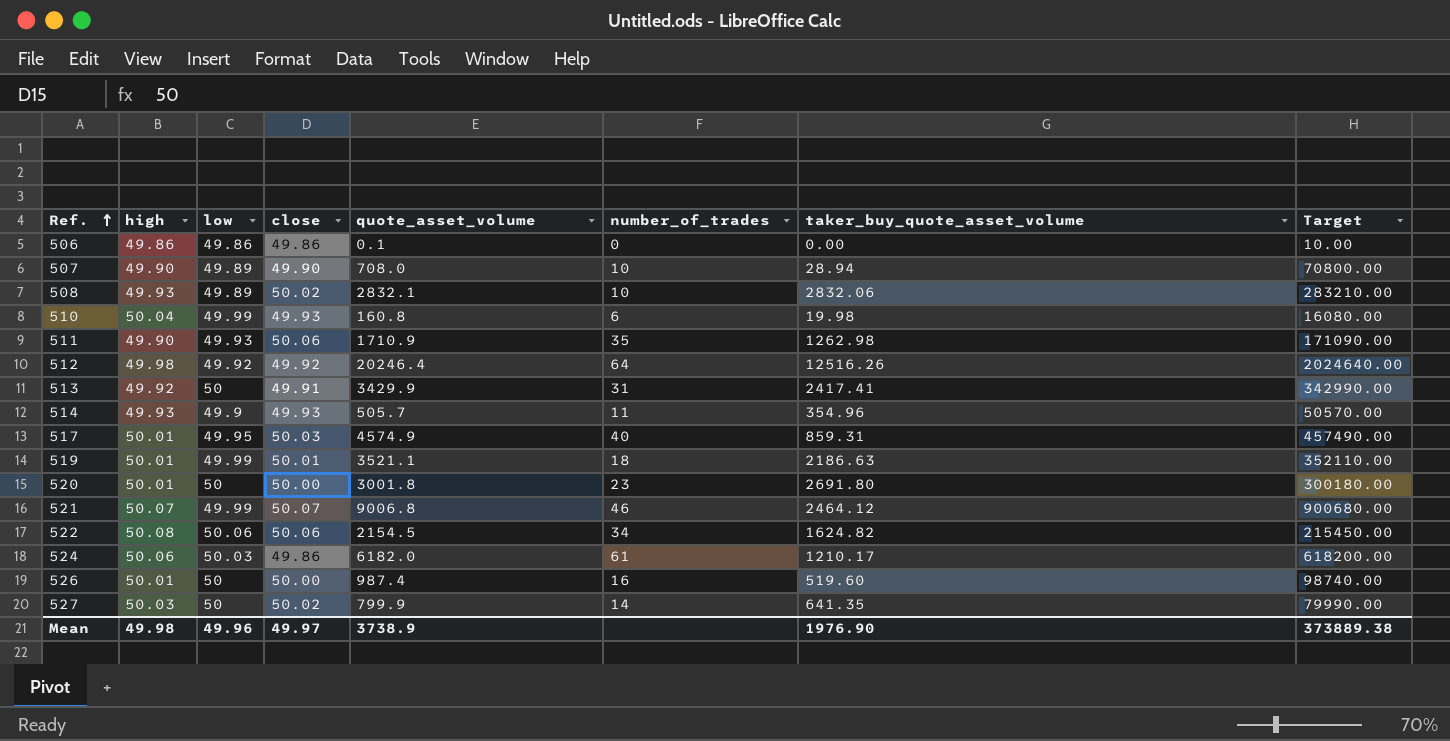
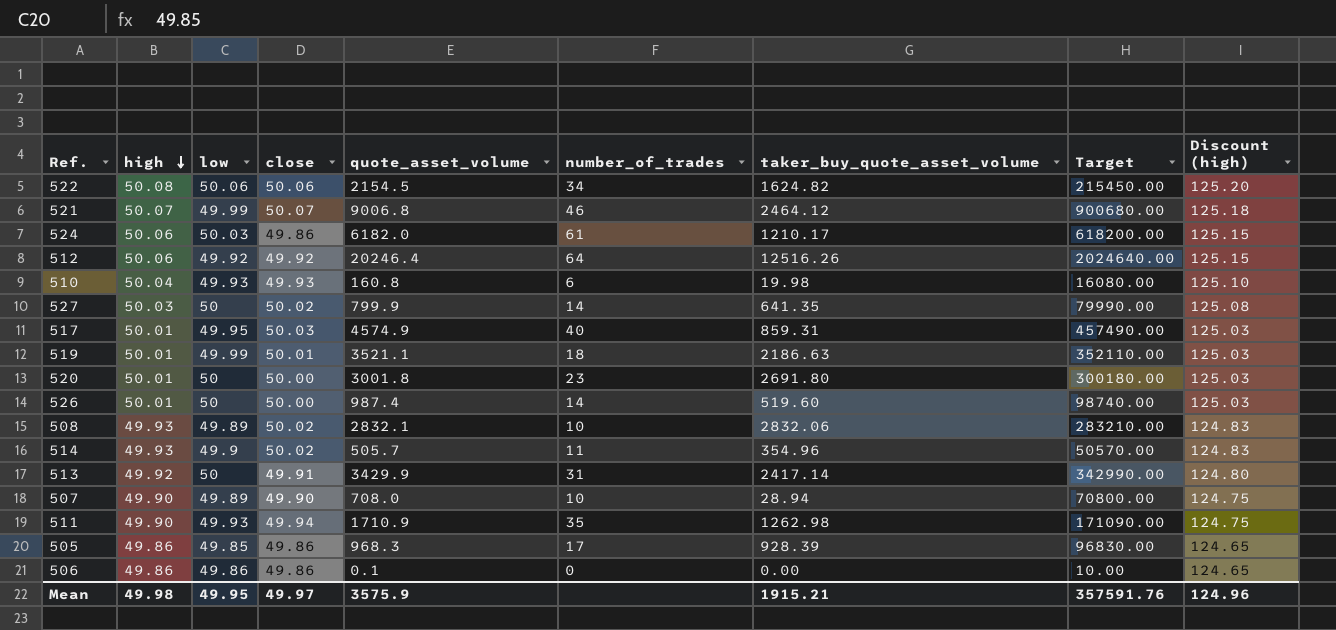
row order: Ref. ascending -> high descending
column Discount (high) | formula: none -> [high] * 2.5
512 | high: 49.98 -> 50.06
510 | low: 49.99 -> 49.93
526 | number_of_trades: 16 -> 14
514 | close: 49.93 -> 50.02
513 | taker_buy_quote_asset_volume: 2417.41 -> 2417.14
511 | close: 50.06 -> 49.94
row 505: none -> 49.86 | 49.85 | 49.86 | 968.3 | 17 | 928.39 | 96830.00 | 124.65
Mean | low: 49.96 -> 49.95
Mean | quote_asset_volume: 3738.9 -> 3575.9
Mean | taker_buy_quote_asset_volume: 1976.90 -> 1915.21
Mean | Target: 373889.38 -> 357591.76

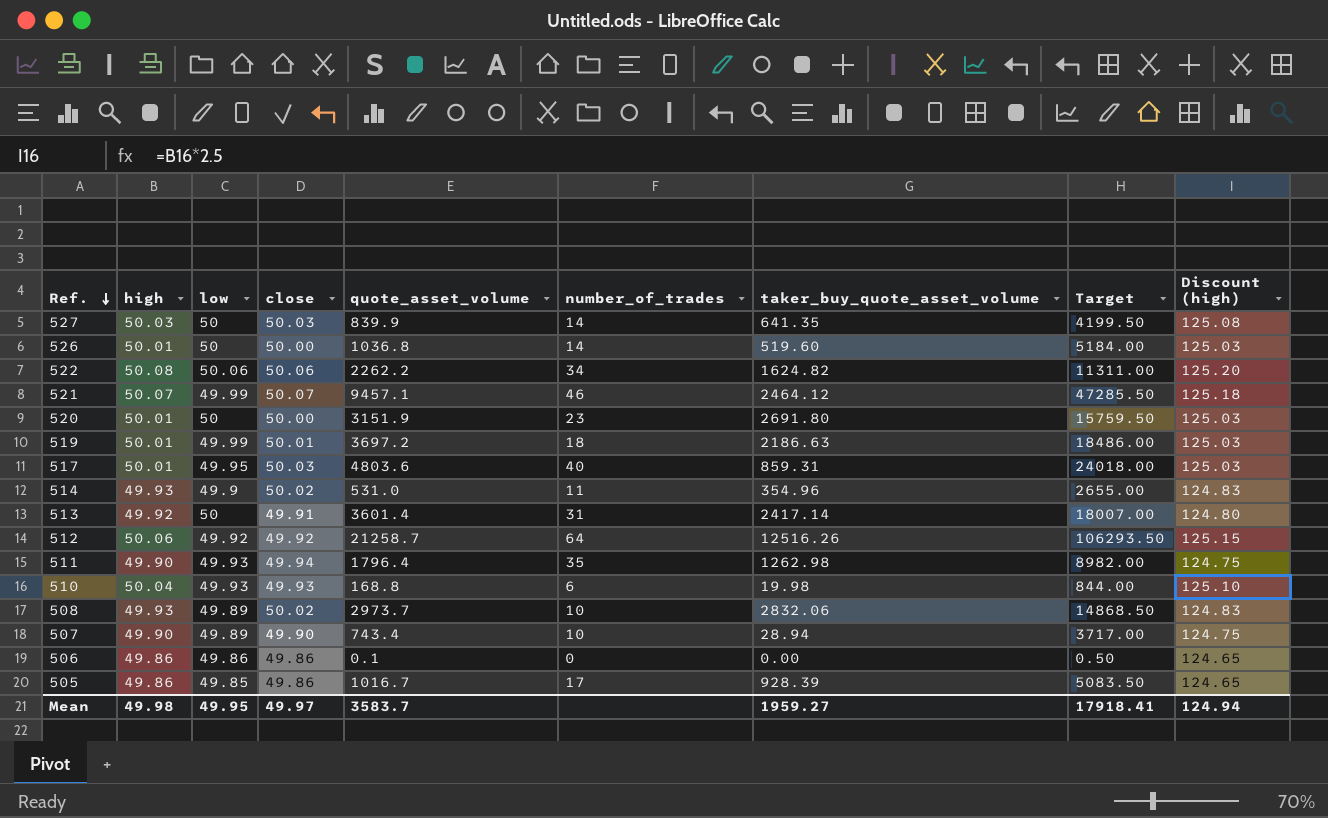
row order: high descending -> Ref. descending
column Target | formula: [quote_asset_volume] * 100 -> [quote_asset_volume] * 5
row 524: 50.06 | 50.03 | 49.86 | 6182.0 | 61 | 1210.17 | 618200.00 | 125.15 -> none
527 | close: 50.02 -> 50.03
527 | quote_asset_volume: 799.9 -> 839.9
526 | quote_asset_volume: 987.4 -> 1036.8
522 | quote_asset_volume: 2154.5 -> 2262.2
521 | quote_asset_volume: 9006.8 -> 9457.1
520 | quote_asset_volume: 3001.8 -> 3151.9
519 | quote_asset_volume: 3521.1 -> 3697.2
517 | quote_asset_volume: 4574.9 -> 4803.6
514 | quote_asset_volume: 505.7 -> 531.0
513 | quote_asset_volume: 3429.9 -> 3601.4
512 | quote_asset_volume: 20246.4 -> 21258.7
511 | quote_asset_volume: 1710.9 -> 1796.4
510 | quote_asset_volume: 160.8 -> 168.8
508 | quote_asset_volume: 2832.1 -> 2973.7
507 | quote_asset_volume: 708.0 -> 743.4
505 | quote_asset_volume: 968.3 -> 1016.7
Mean | quote_asset_volume: 3575.9 -> 3583.7
Mean | taker_buy_quote_asset_volume: 1915.21 -> 1959.27
Mean | Target: 357591.76 -> 17918.41
Mean | Discount (high): 124.96 -> 124.94

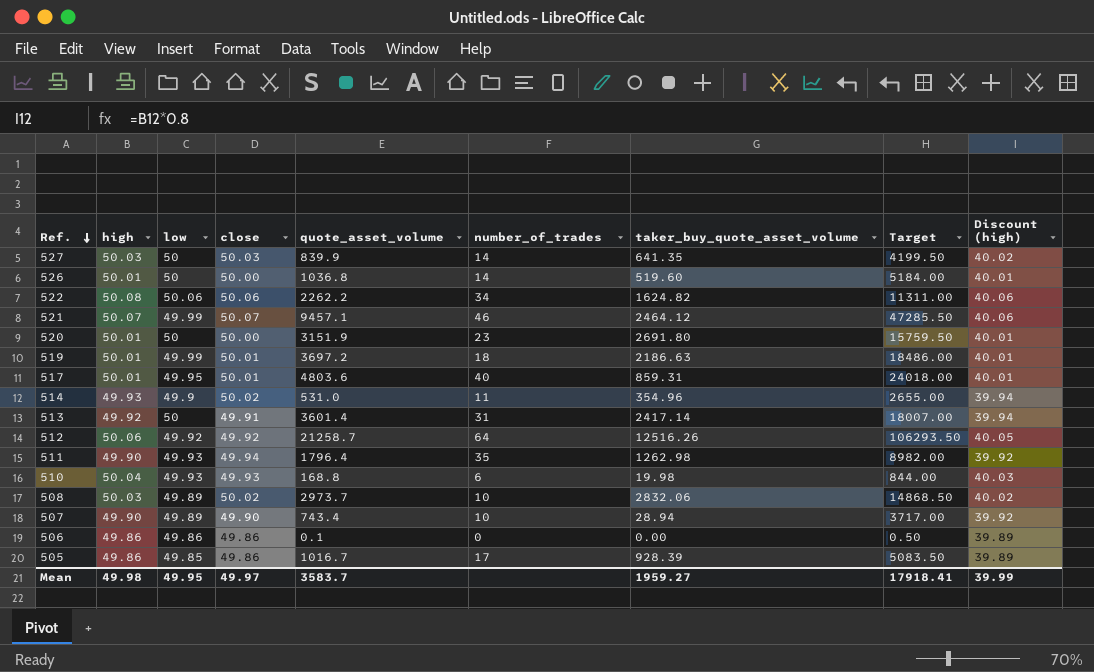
column Discount (high) | formula: [high] * 2.5 -> [high] * 0.8
517 | close: 50.03 -> 50.01
508 | high: 49.93 -> 50.03
Mean | Discount (high): 124.94 -> 39.99

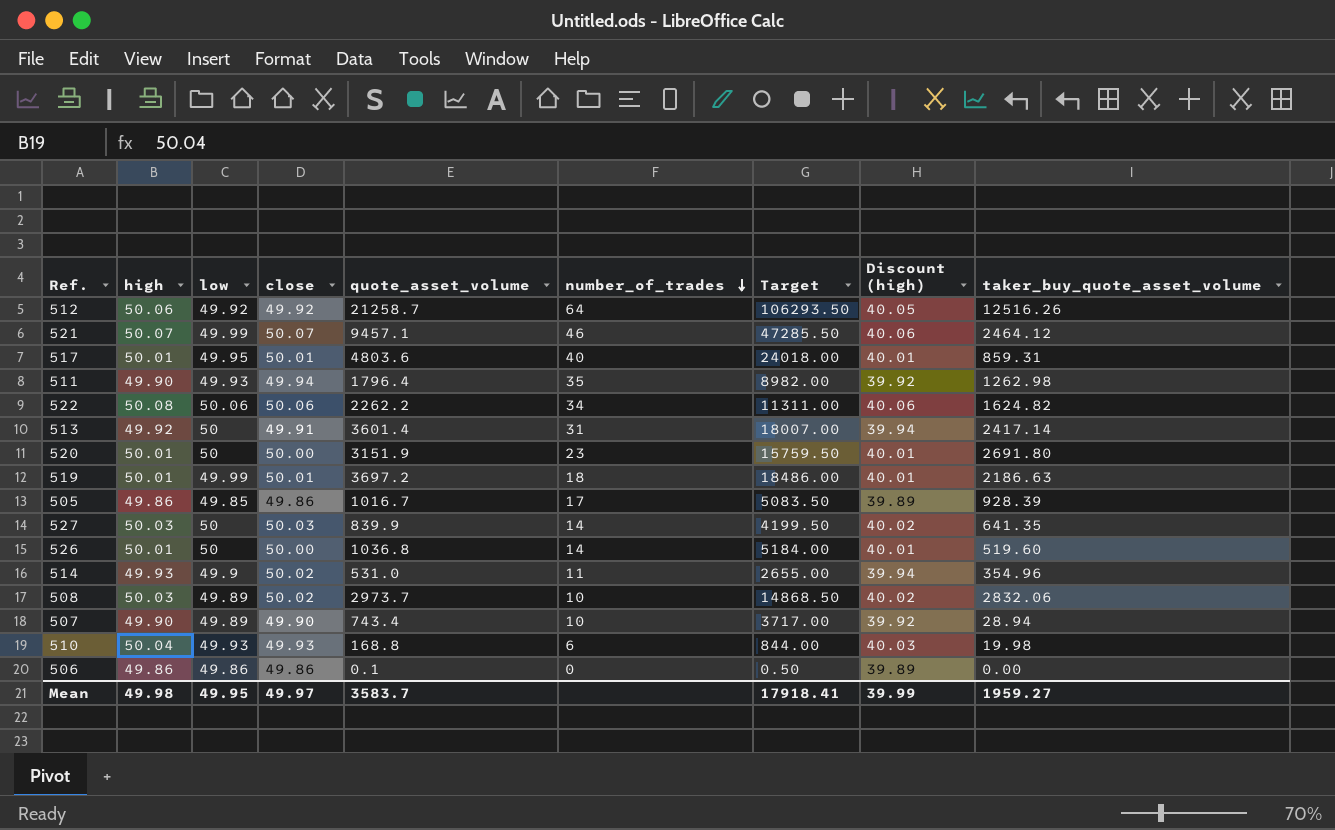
row order: Ref. descending -> number_of_trades descending
column taker_buy_quote_asset_volume | position: 7 -> 9

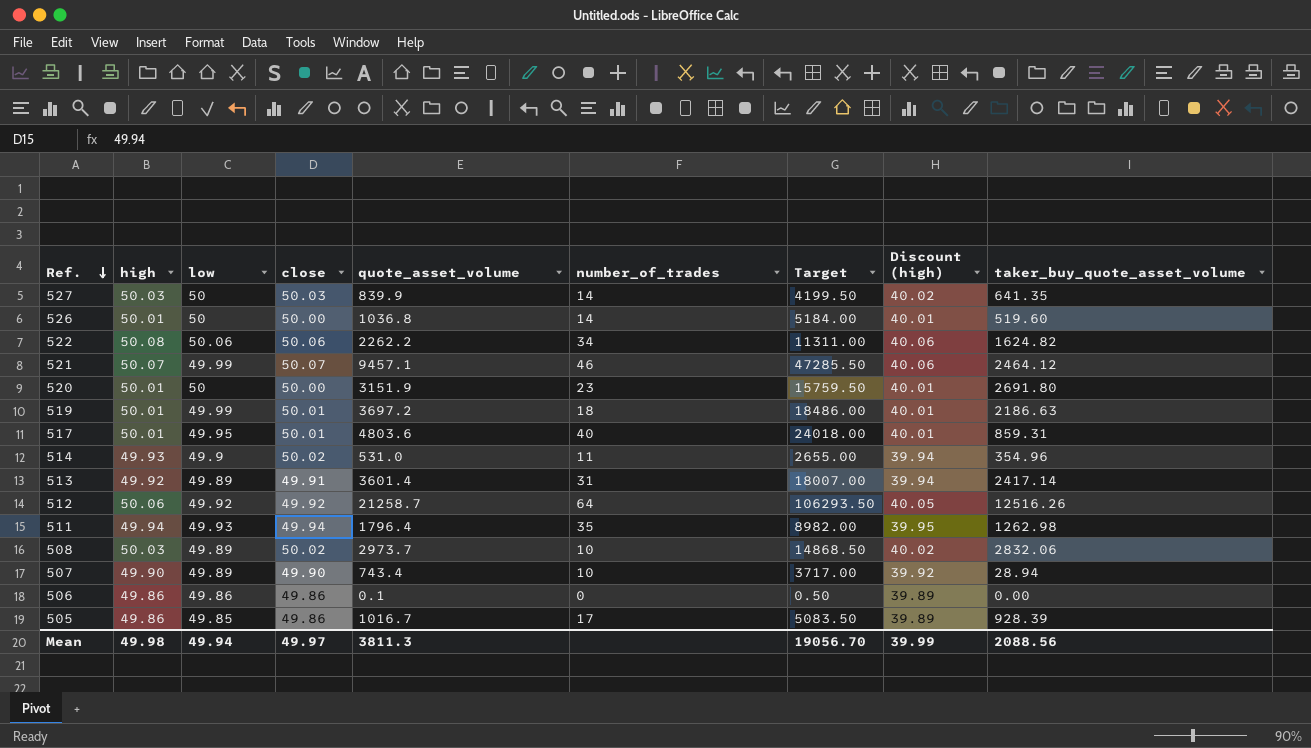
row order: number_of_trades descending -> Ref. descending
row 510: 50.04 | 49.93 | 49.93 | 168.8 | 6 | 844.00 | 40.03 | 19.98 -> none
513 | low: 50 -> 49.89
511 | high: 49.90 -> 49.94
511 | Discount (high): 39.92 -> 39.95
Mean | low: 49.95 -> 49.94
Mean | quote_asset_volume: 3583.7 -> 3811.3
Mean | Target: 17918.41 -> 19056.70
Mean | taker_buy_quote_asset_volume: 1959.27 -> 2088.56

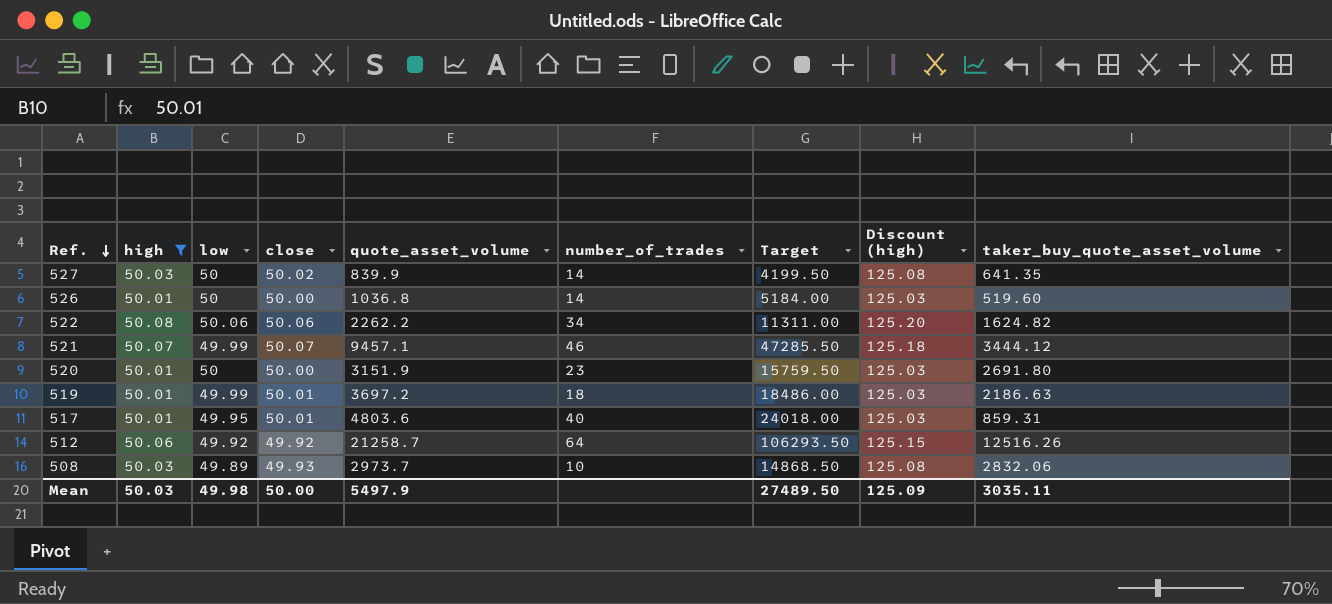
filter: none -> high >= 50.01
column Discount (high) | formula: [high] * 0.8 -> [high] * 2.5
527 | close: 50.03 -> 50.02
521 | taker_buy_quote_asset_volume: 2464.12 -> 3444.12
508 | close: 50.02 -> 49.93
Mean | high: 49.98 -> 50.03
Mean | low: 49.94 -> 49.98
Mean | close: 49.97 -> 50.00
Mean | quote_asset_volume: 3811.3 -> 5497.9
Mean | Target: 19056.70 -> 27489.50
Mean | Discount (high): 39.99 -> 125.09
Mean | taker_buy_quote_asset_volume: 2088.56 -> 3035.11

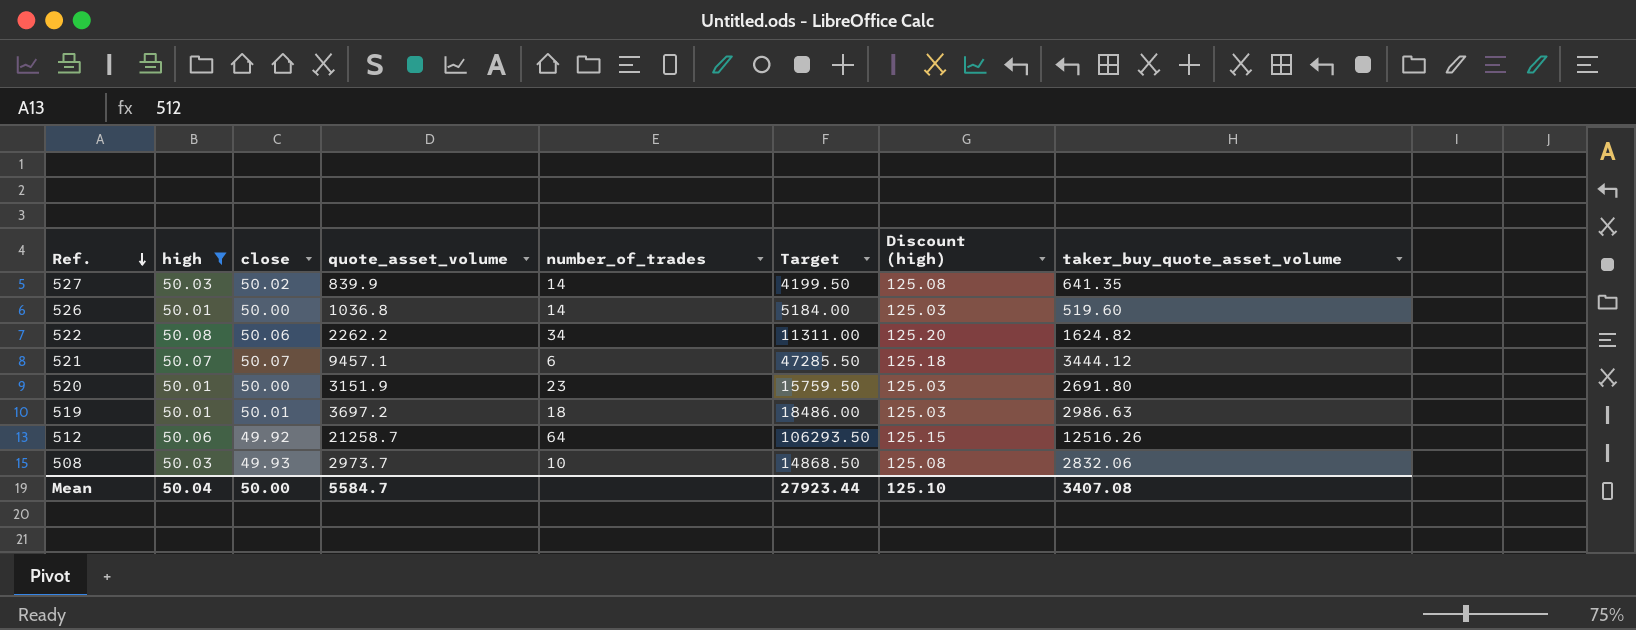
column low | position: 3 -> none
row 517: 50.01 | 49.95 | 50.01 | 4803.6 | 40 | 24018.00 | 125.03 | 859.31 -> none
521 | number_of_trades: 46 -> 6
519 | taker_buy_quote_asset_volume: 2186.63 -> 2986.63
Mean | high: 50.03 -> 50.04
Mean | quote_asset_volume: 5497.9 -> 5584.7
Mean | Target: 27489.50 -> 27923.44
Mean | Discount (high): 125.09 -> 125.10
Mean | taker_buy_quote_asset_volume: 3035.11 -> 3407.08

